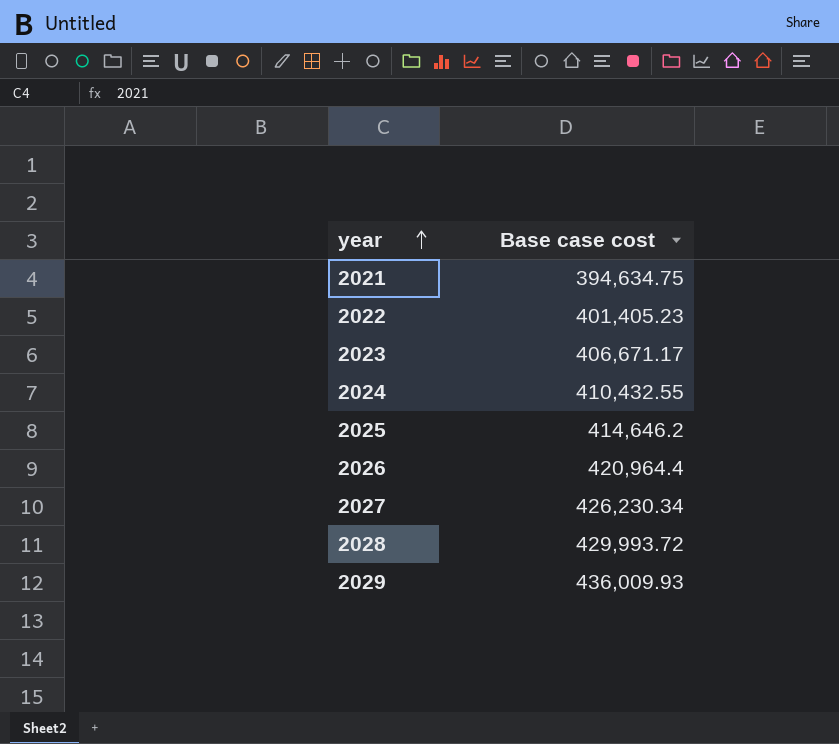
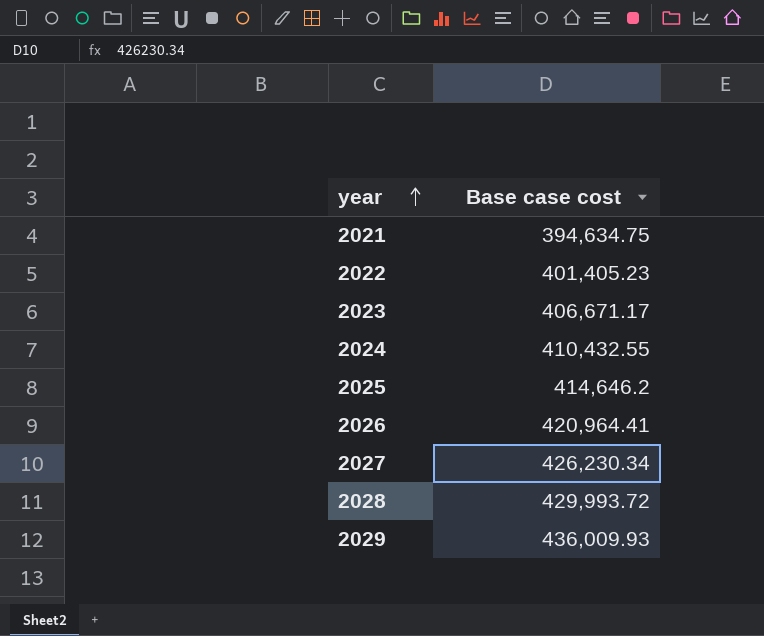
2026 | Base case cost: 420,964.4 -> 420,964.41

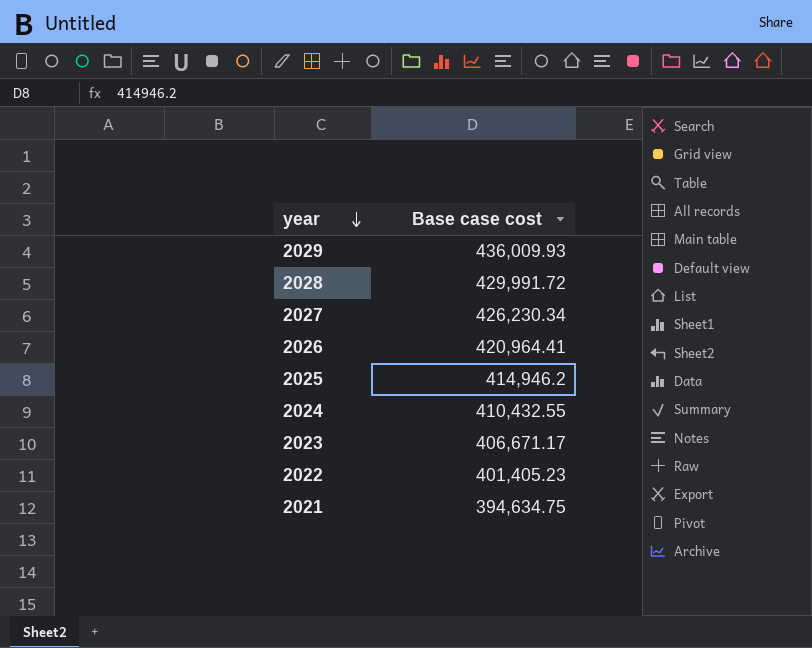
row order: year ascending -> year descending
2028 | Base case cost: 429,993.72 -> 429,991.72
2025 | Base case cost: 414,646.2 -> 414,946.2

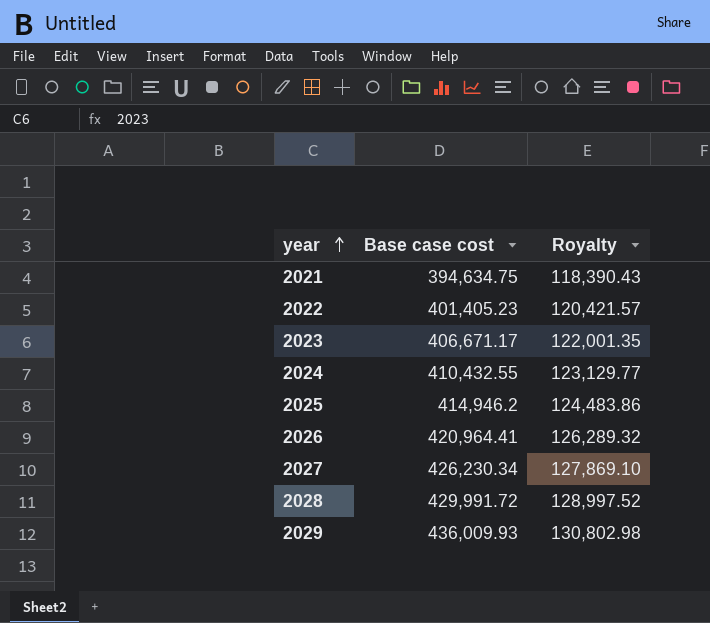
row order: year descending -> year ascending
column Royalty | formula: none -> [Base case cost] * 0.3

